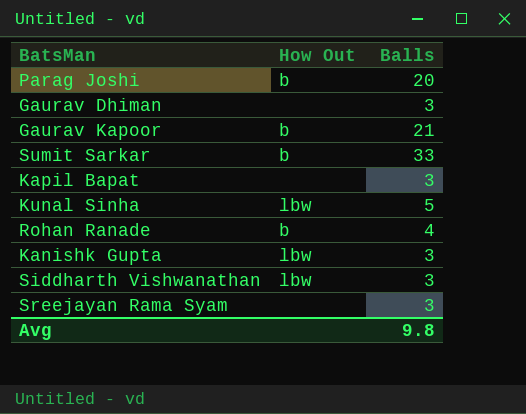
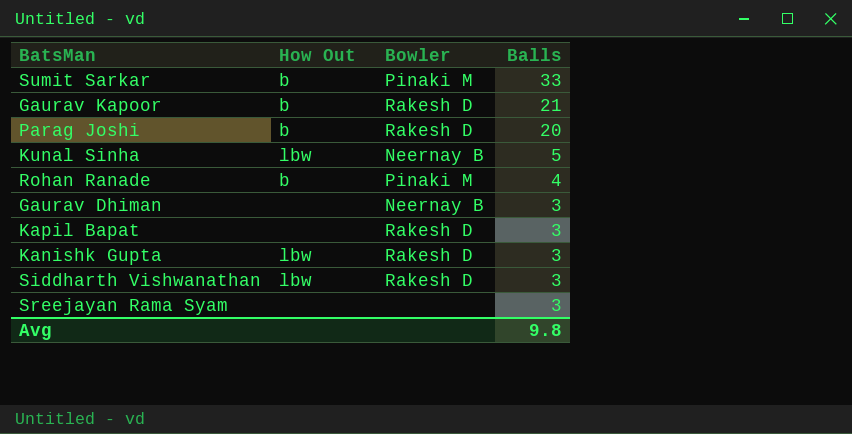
row order: none -> Balls descending
column Bowler | position: none -> 3

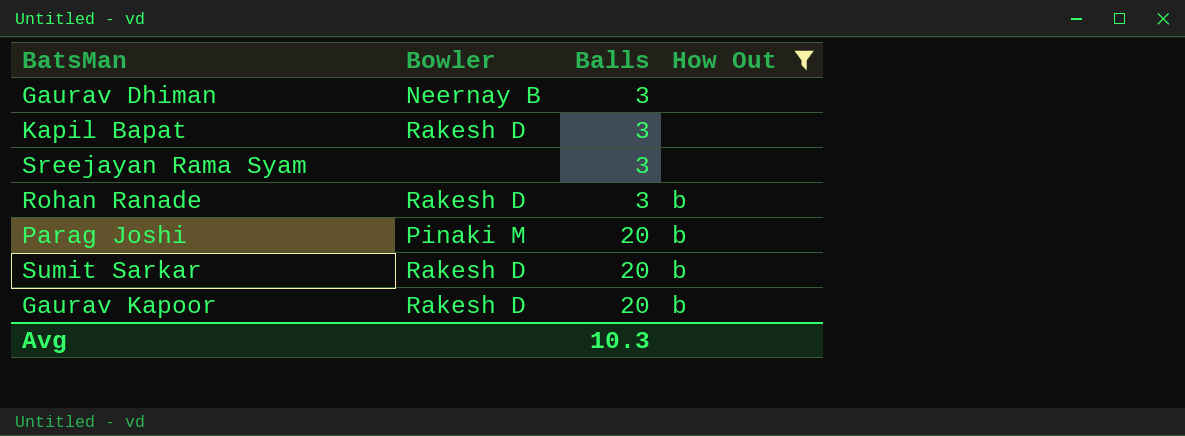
filter: none -> How Out != lbw
row order: Balls descending -> Balls ascending
column How Out | position: 2 -> 4
Rohan Ranade | Bowler: Pinaki M -> Rakesh D
Rohan Ranade | Balls: 4 -> 3
Parag Joshi | Bowler: Rakesh D -> Pinaki M
Sumit Sarkar | Bowler: Pinaki M -> Rakesh D
Sumit Sarkar | Balls: 33 -> 20
Gaurav Kapoor | Balls: 21 -> 20
Avg | Balls: 9.8 -> 10.3

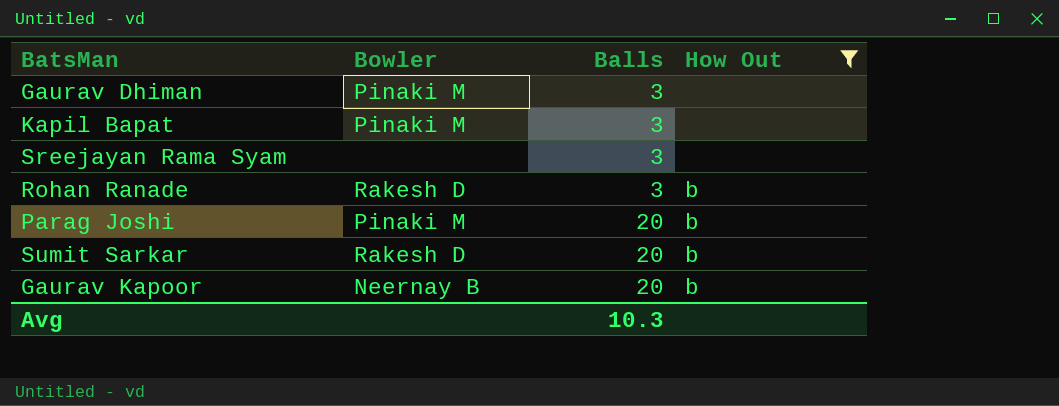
Gaurav Dhiman | Bowler: Neernay B -> Pinaki M
Kapil Bapat | Bowler: Rakesh D -> Pinaki M
Gaurav Kapoor | Bowler: Rakesh D -> Neernay B

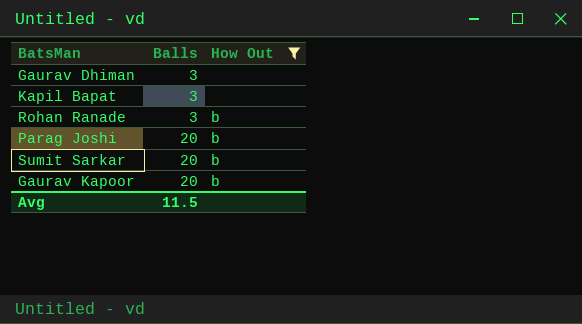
column Bowler | position: 2 -> none
row Sreejayan Rama Syam: none | 3 | none -> none
Avg | Balls: 10.3 -> 11.5

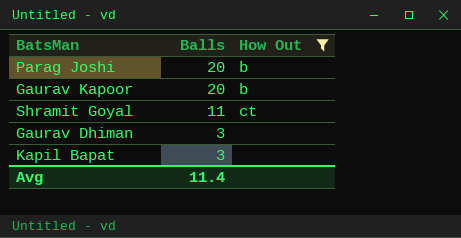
row order: Balls ascending -> Balls descending
row Rohan Ranade: 3 | b -> none
row Sumit Sarkar: 20 | b -> none
row Shramit Goyal: none -> 11 | ct
Avg | Balls: 11.5 -> 11.4

